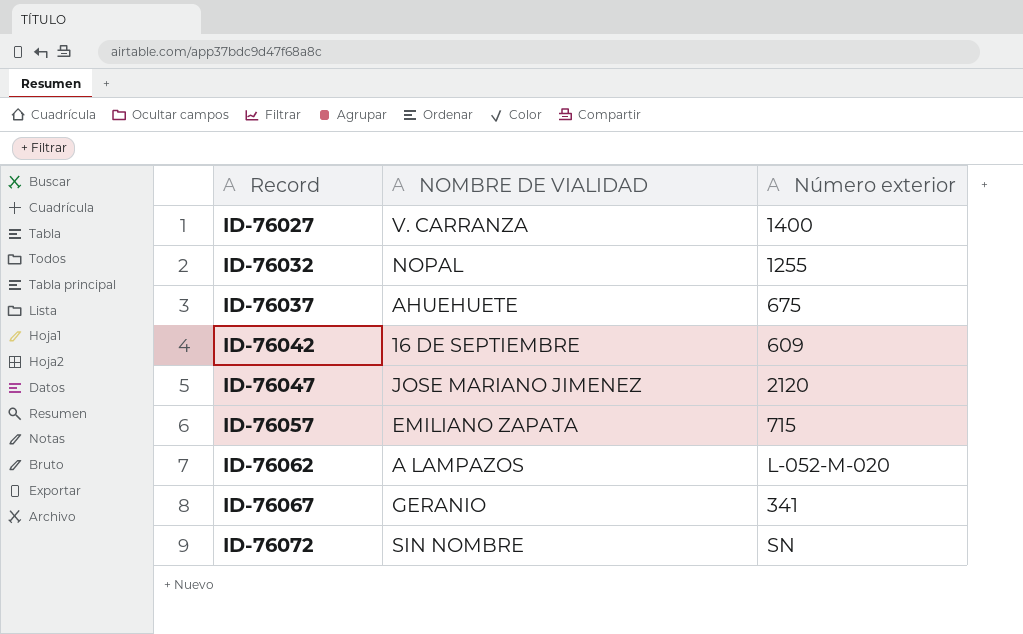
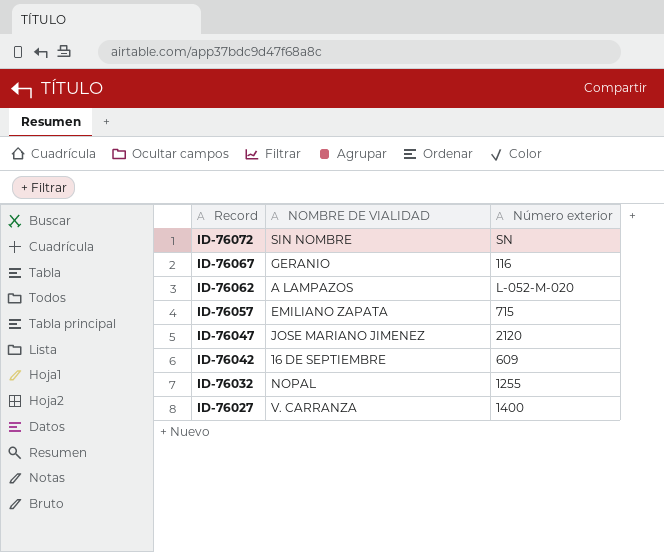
row order: Record ascending -> Record descending
row ID-76037: AHUEHUETE | 675 -> none
ID-76067 | Número exterior: 341 -> 116

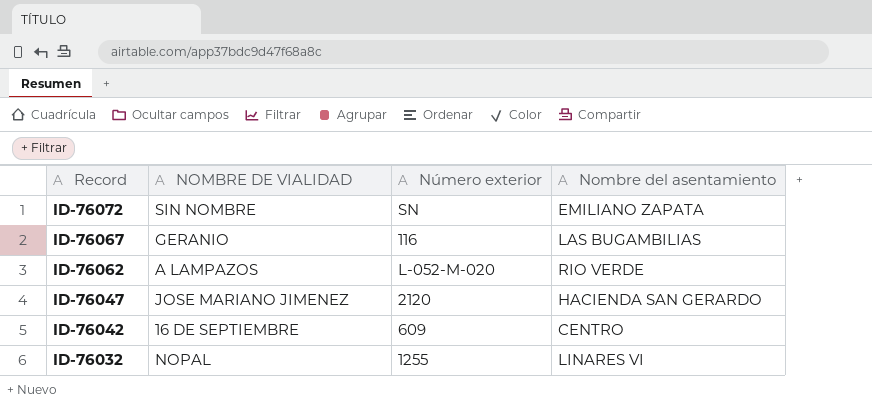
column Nombre del asentamiento | position: none -> 4
row ID-76057: EMILIANO ZAPATA | 715 -> none
row ID-76027: V. CARRANZA | 1400 -> none

